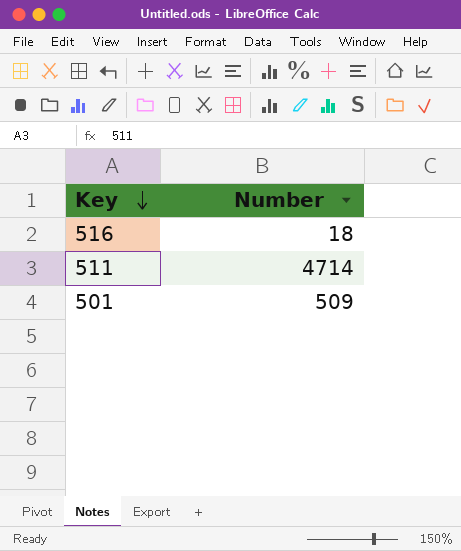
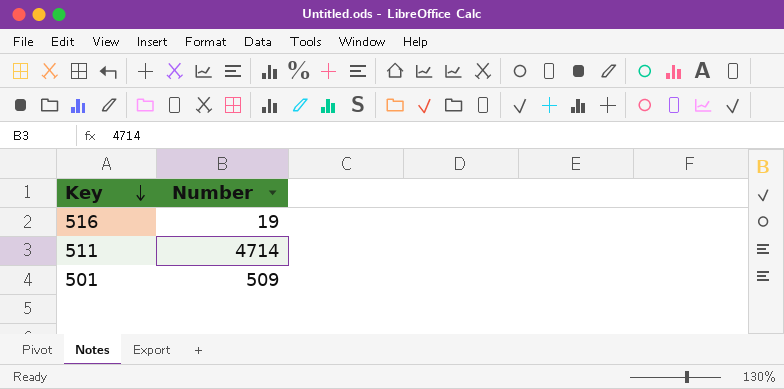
516 | Number: 18 -> 19

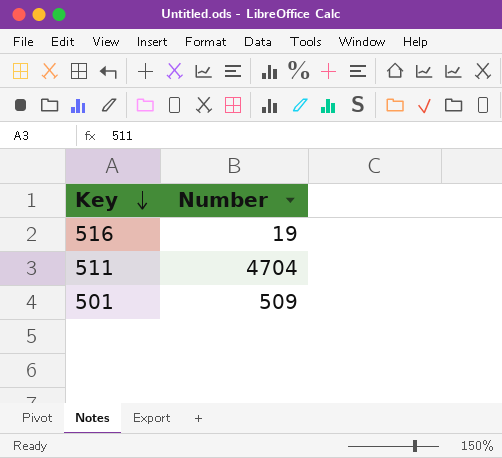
511 | Number: 4714 -> 4704

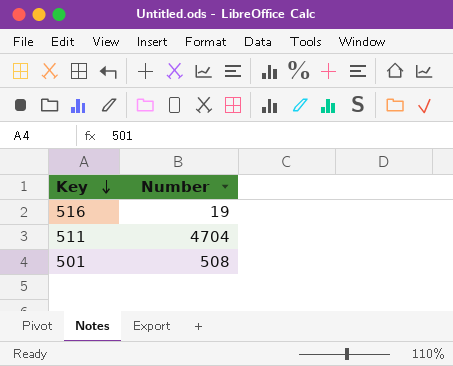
501 | Number: 509 -> 508

